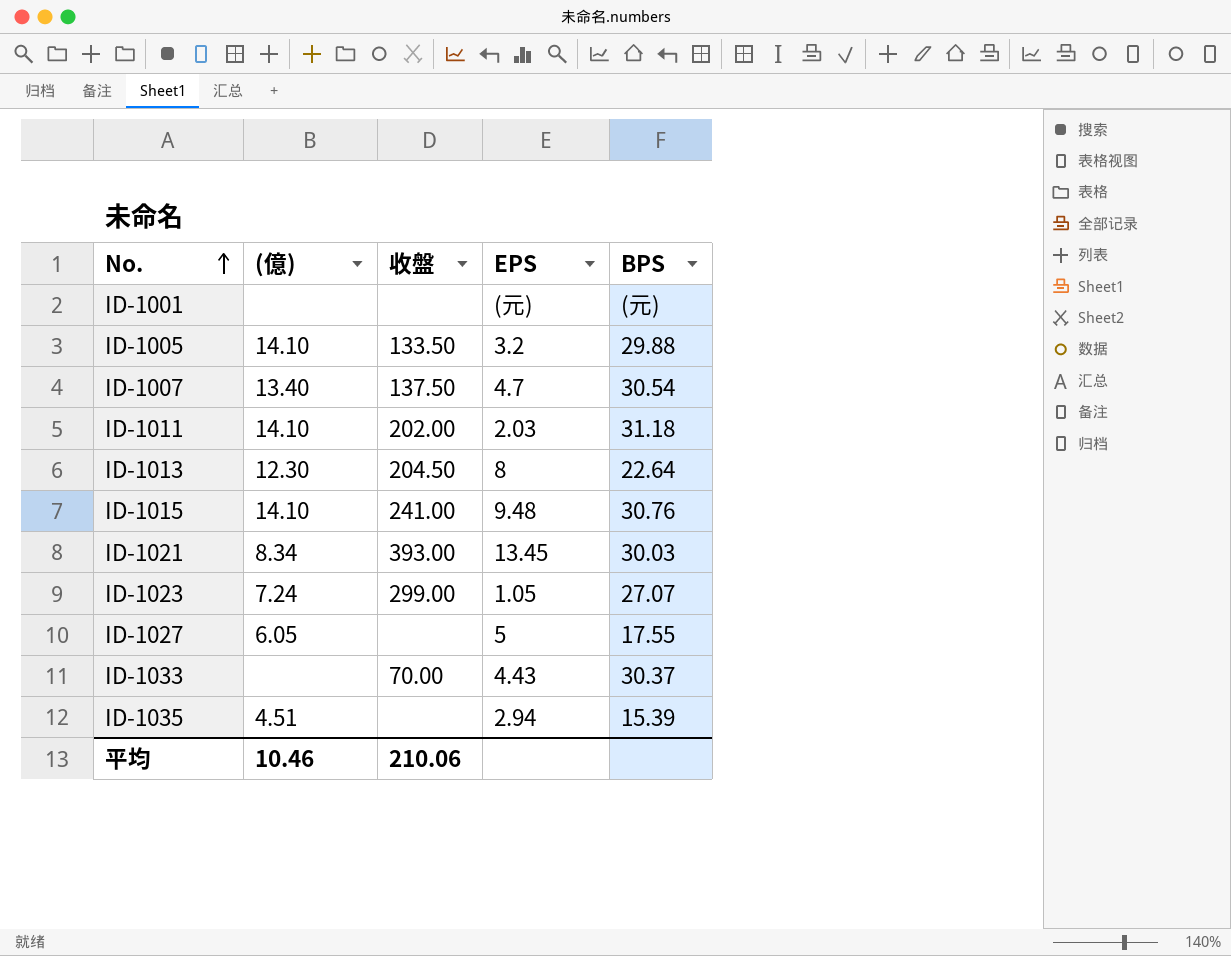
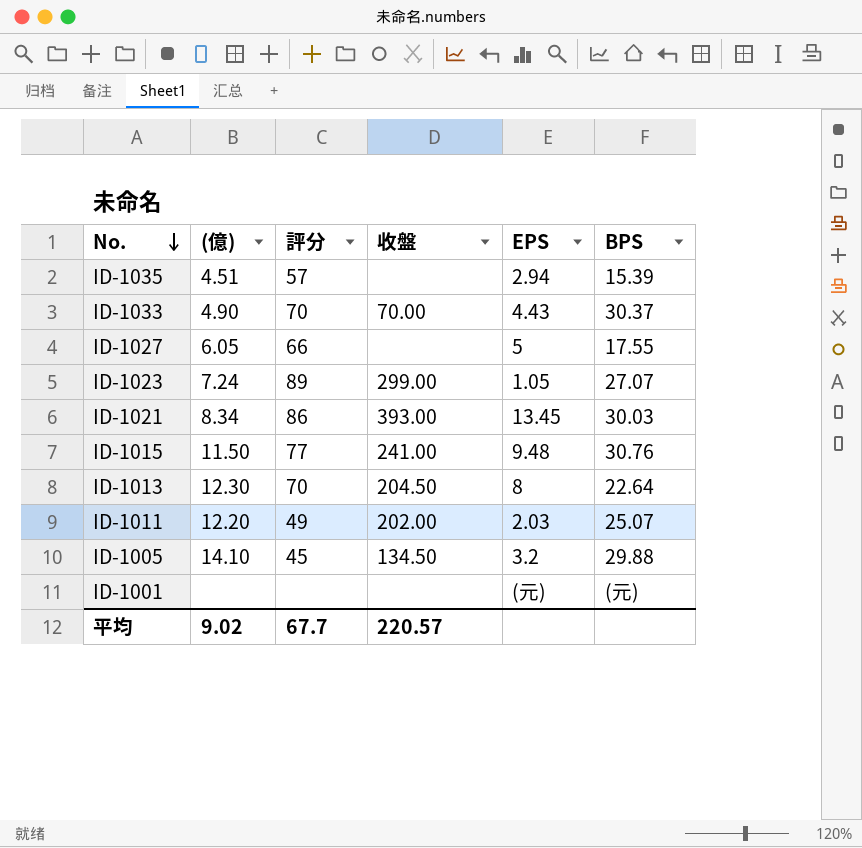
row order: No. ascending -> No. descending
column 評分 | position: none -> 3
row ID-1007: 13.40 | 137.50 | 4.7 | 30.54 -> none
ID-1033 | (億): none -> 4.90
ID-1015 | (億): 14.10 -> 11.50
ID-1011 | (億): 14.10 -> 12.20
ID-1011 | BPS: 31.18 -> 25.07
ID-1005 | 收盤: 133.50 -> 134.50
平均 | (億): 10.46 -> 9.02
平均 | 收盤: 210.06 -> 220.57

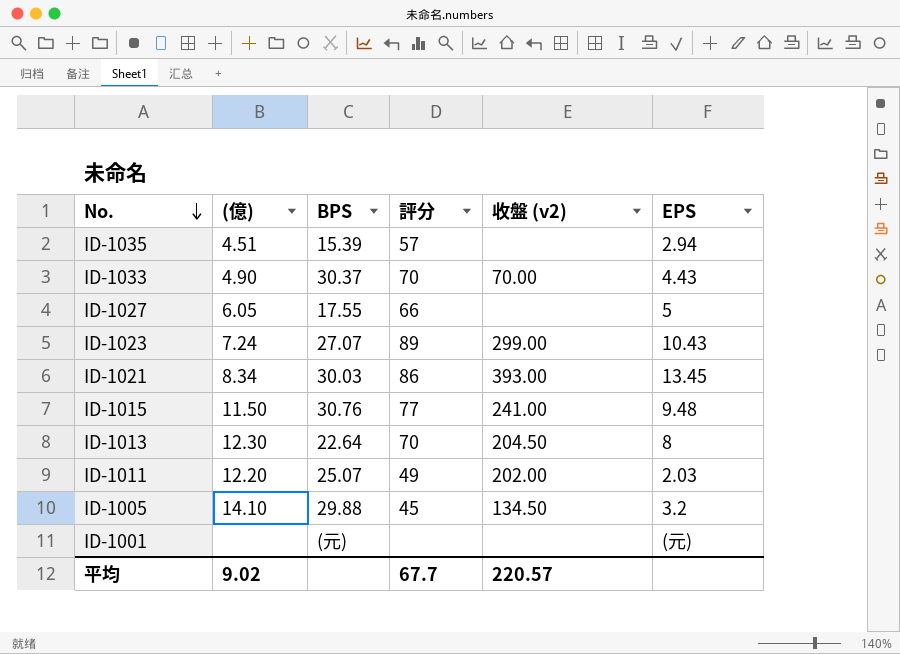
column BPS | position: 6 -> 3
column name: 收盤 -> 收盤 (v2)
ID-1023 | EPS: 1.05 -> 10.43

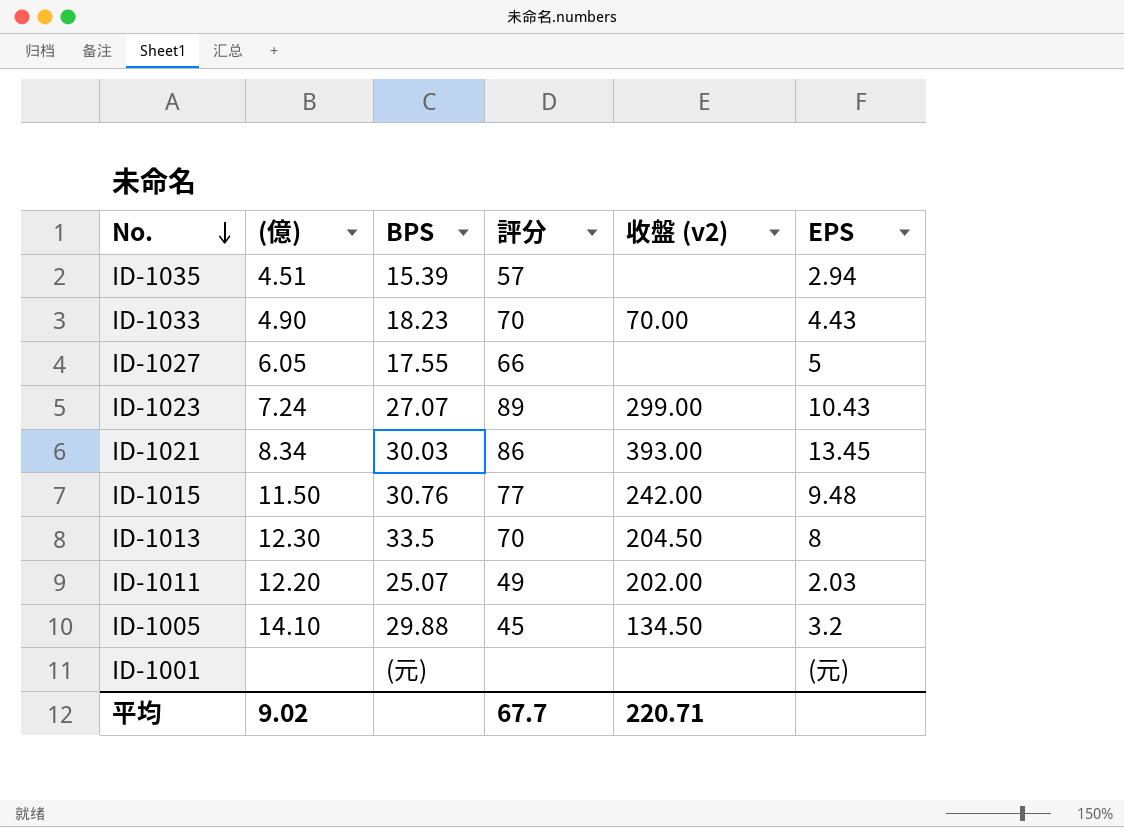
ID-1033 | BPS: 30.37 -> 18.23
ID-1015 | 收盤 (v2): 241.00 -> 242.00
ID-1013 | BPS: 22.64 -> 33.5
平均 | 收盤 (v2): 220.57 -> 220.71

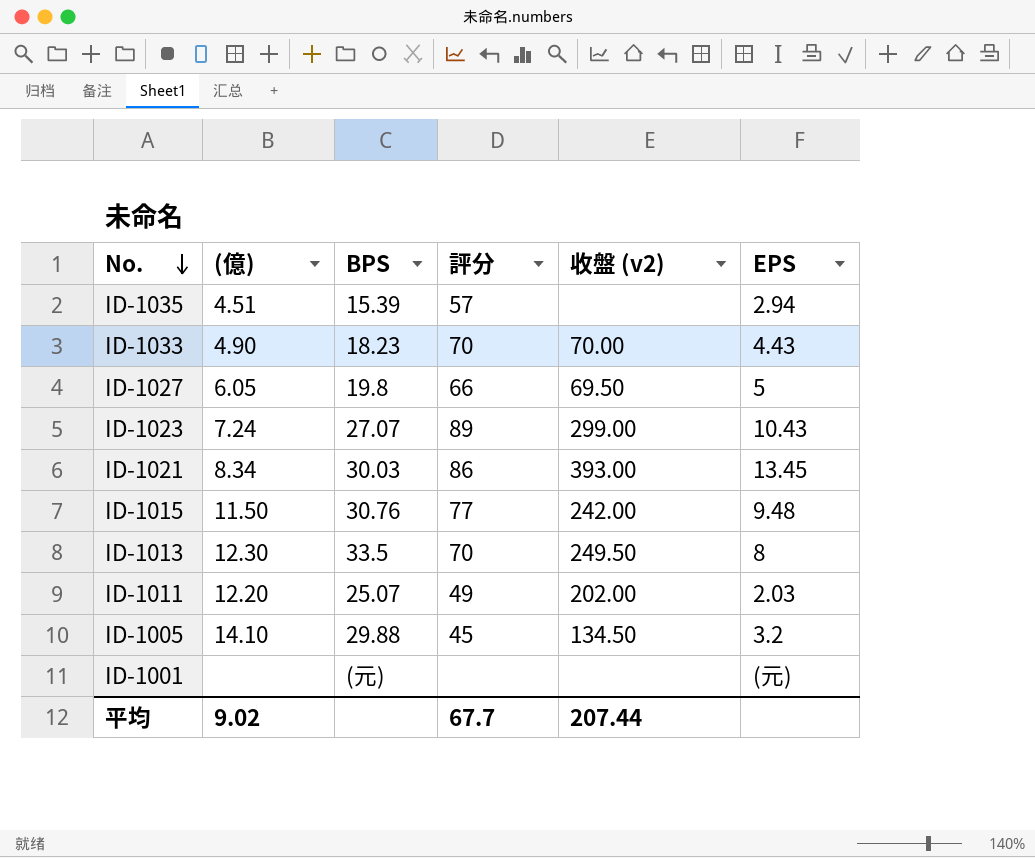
ID-1027 | BPS: 17.55 -> 19.8
ID-1027 | 收盤 (v2): none -> 69.50
ID-1013 | 收盤 (v2): 204.50 -> 249.50
平均 | 收盤 (v2): 220.71 -> 207.44

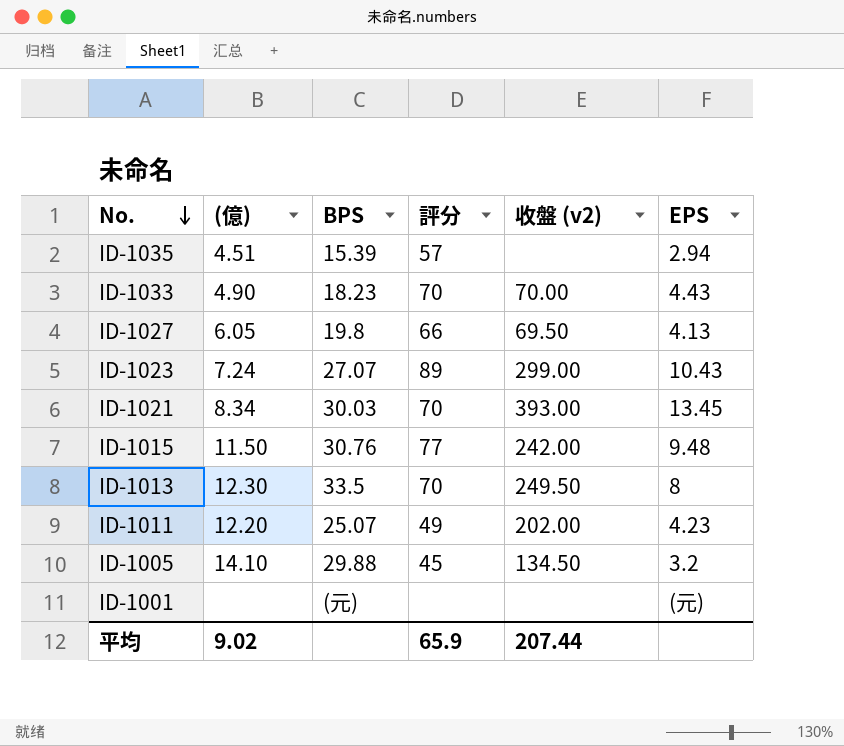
ID-1027 | EPS: 5 -> 4.13
ID-1021 | 評分: 86 -> 70
ID-1011 | EPS: 2.03 -> 4.23
平均 | 評分: 67.7 -> 65.9

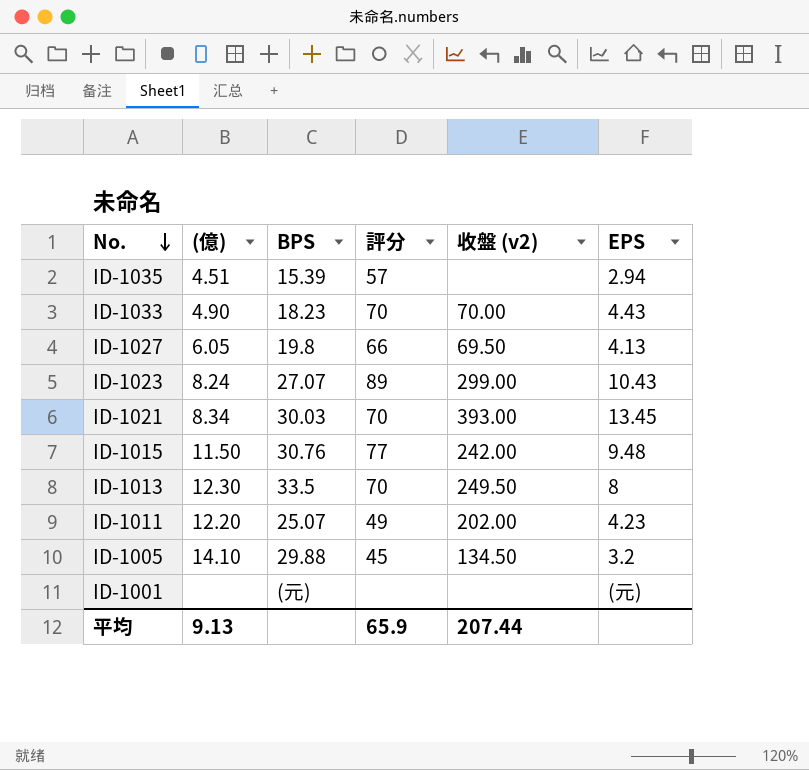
ID-1023 | (億): 7.24 -> 8.24
平均 | (億): 9.02 -> 9.13

